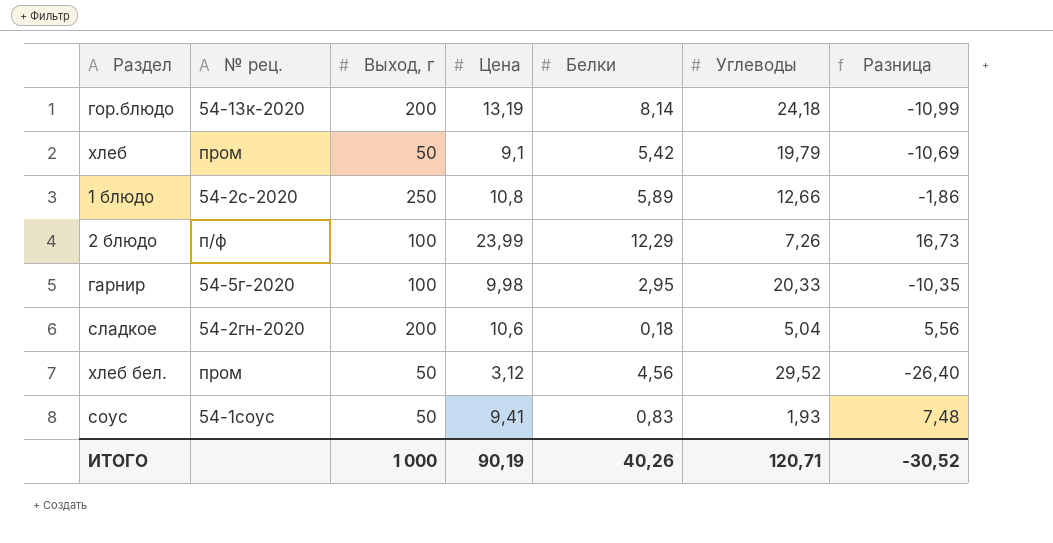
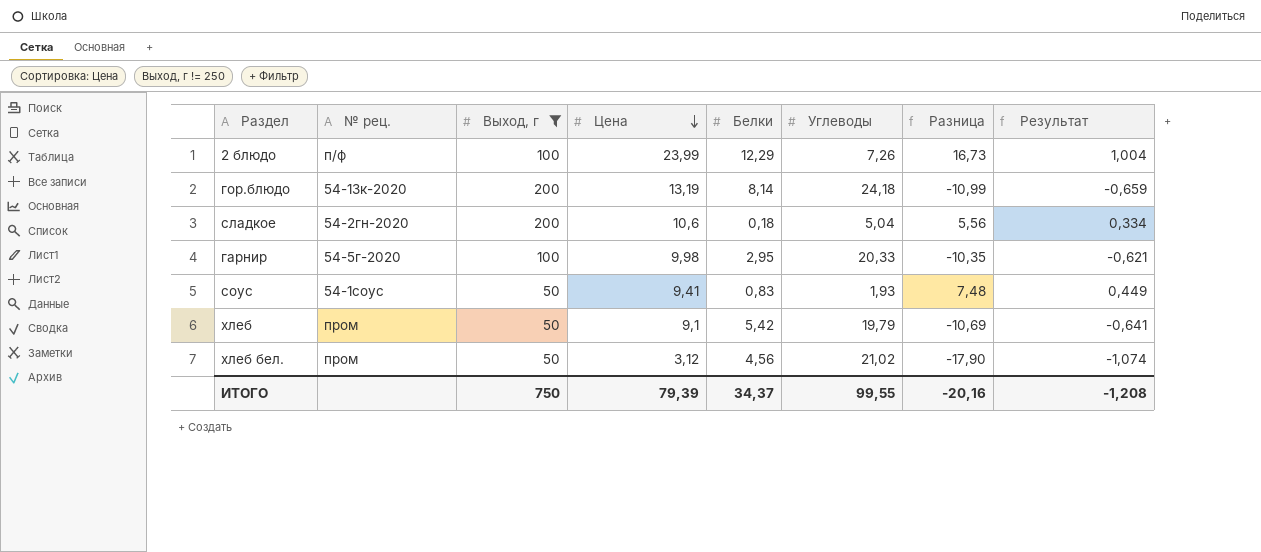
filter: none -> Выход, г != 250
row order: none -> Цена descending
column Результат | formula: none -> [Разница] * 0,06
хлеб бел. | Углеводы: 29,52 -> 21,02
хлеб бел. | Разница: -26,40 -> -17,90
ИТОГО | Выход, г: 1 000 -> 750
ИТОГО | Цена: 90,19 -> 79,39
ИТОГО | Белки: 40,26 -> 34,37
ИТОГО | Углеводы: 120,71 -> 99,55
ИТОГО | Разница: -30,52 -> -20,16

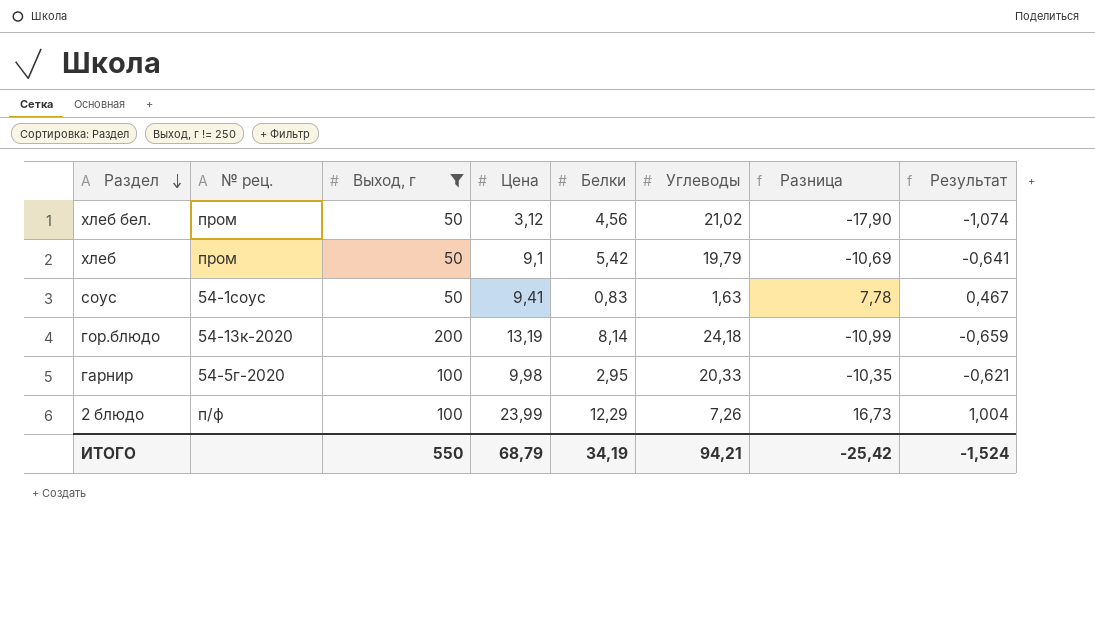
row order: Цена descending -> Раздел descending
row сладкое: 54-2гн-2020 | 200 | 10,6 | 0,18 | 5,04 | 5,56 | 0,334 -> none
соус | Углеводы: 1,93 -> 1,63
соус | Разница: 7,48 -> 7,78
соус | Результат: 0,449 -> 0,467
ИТОГО | Выход, г: 750 -> 550
ИТОГО | Цена: 79,39 -> 68,79
ИТОГО | Белки: 34,37 -> 34,19
ИТОГО | Углеводы: 99,55 -> 94,21
ИТОГО | Разница: -20,16 -> -25,42
ИТОГО | Результат: -1,208 -> -1,524

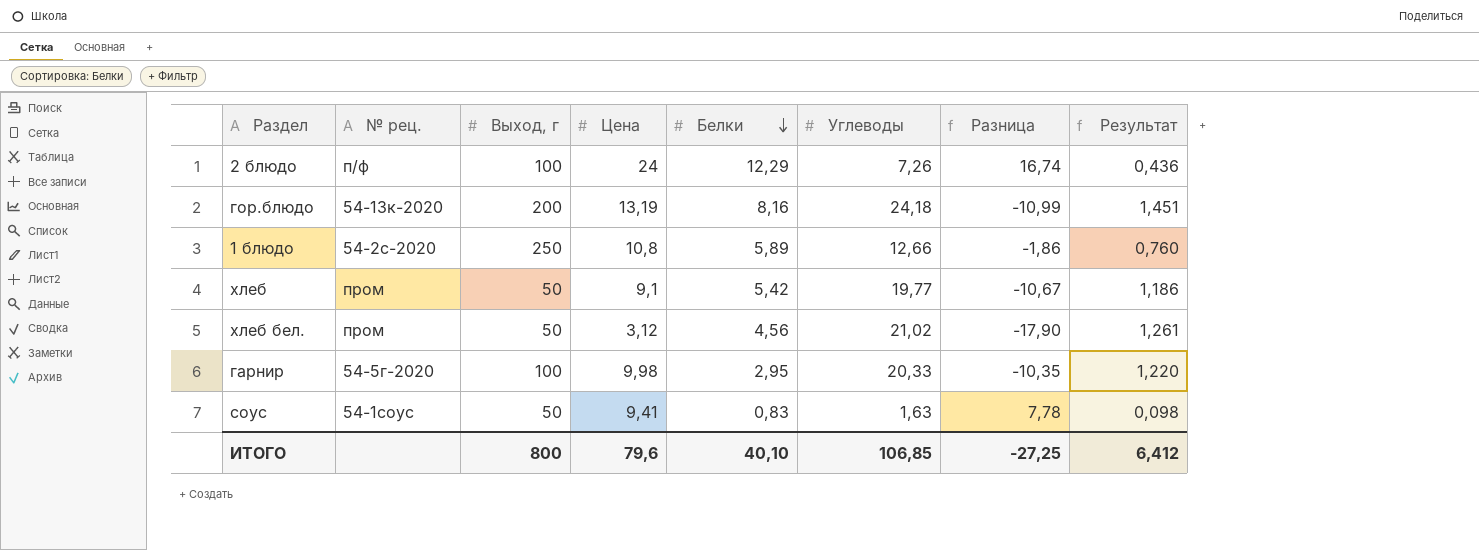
filter: Выход, г != 250 -> none
row order: Раздел descending -> Белки descending
column Результат | formula: [Разница] * 0,06 -> [Углеводы] * 0,06
2 блюдо | Цена: 23,99 -> 24
2 блюдо | Разница: 16,73 -> 16,74
гор.блюдо | Белки: 8,14 -> 8,16
хлеб | Углеводы: 19,79 -> 19,77
хлеб | Разница: -10,69 -> -10,67
ИТОГО | Выход, г: 550 -> 800
ИТОГО | Цена: 68,79 -> 79,6
ИТОГО | Белки: 34,19 -> 40,10
ИТОГО | Углеводы: 94,21 -> 106,85
ИТОГО | Разница: -25,42 -> -27,25
ИТОГО | Результат: -1,524 -> 6,412

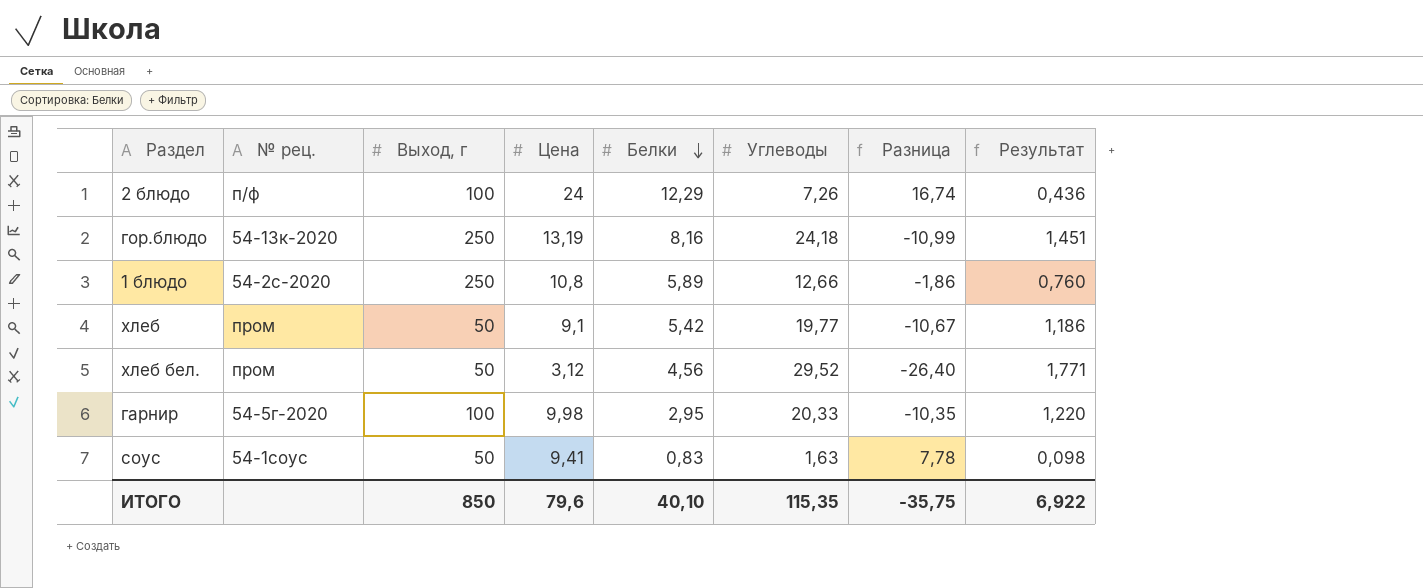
гор.блюдо | Выход, г: 200 -> 250
хлеб бел. | Углеводы: 21,02 -> 29,52
хлеб бел. | Разница: -17,90 -> -26,40
хлеб бел. | Результат: 1,261 -> 1,771
ИТОГО | Выход, г: 800 -> 850
ИТОГО | Углеводы: 106,85 -> 115,35
ИТОГО | Разница: -27,25 -> -35,75
ИТОГО | Результат: 6,412 -> 6,922

